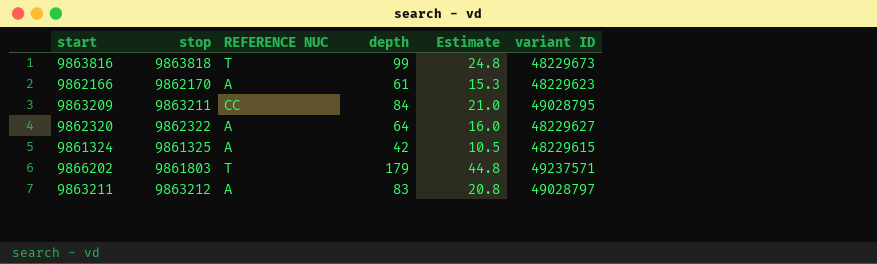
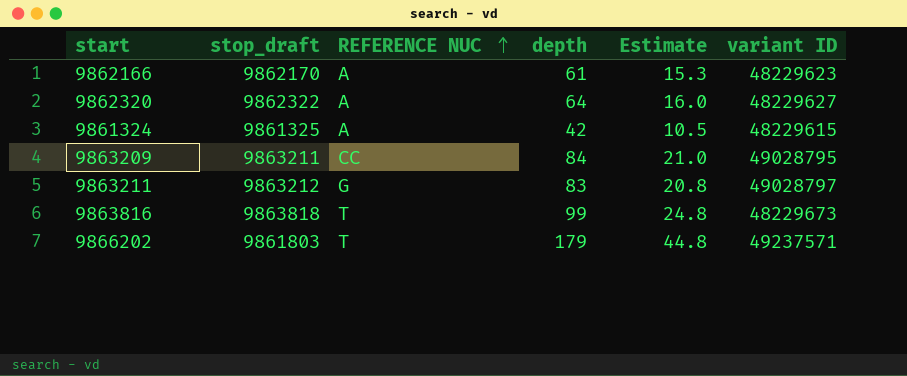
row order: none -> REFERENCE NUC ascending
column name: stop -> stop_draft
9863211 | REFERENCE NUC: A -> G

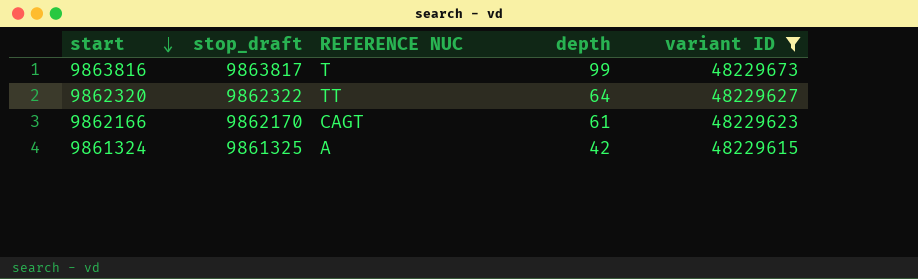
filter: none -> variant ID <= 48229673
row order: REFERENCE NUC ascending -> start descending
column Estimate | formula: [depth] * 0.25 -> none
9863816 | stop_draft: 9863818 -> 9863817
9862320 | REFERENCE NUC: A -> TT
9862166 | REFERENCE NUC: A -> CAGT

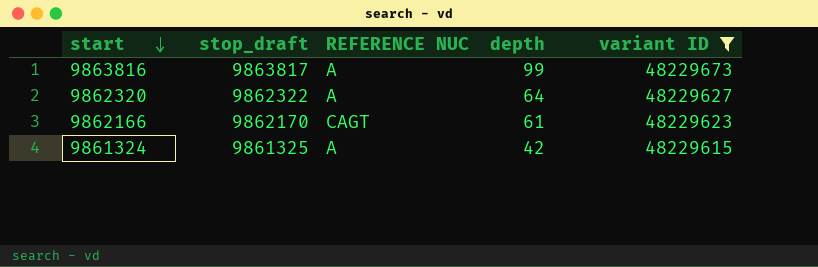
9863816 | REFERENCE NUC: T -> A
9862320 | REFERENCE NUC: TT -> A

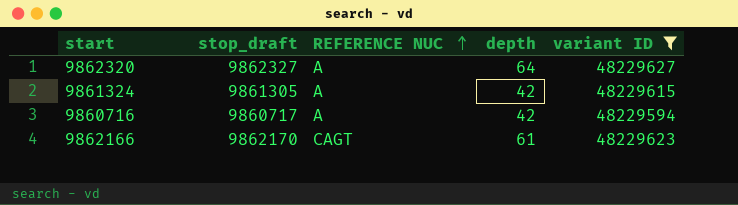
row order: start descending -> REFERENCE NUC ascending
row 9863816: 9863817 | A | 99 | 48229673 -> none
9862320 | stop_draft: 9862322 -> 9862327
9861324 | stop_draft: 9861325 -> 9861305
row 9860716: none -> 9860717 | A | 42 | 48229594

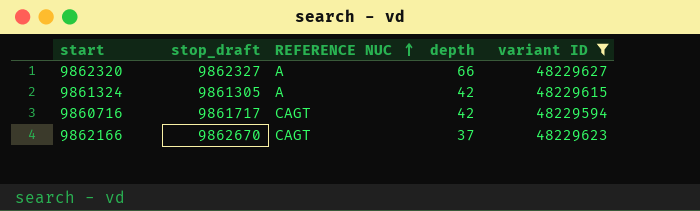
9862320 | depth: 64 -> 66
9860716 | stop_draft: 9860717 -> 9861717
9860716 | REFERENCE NUC: A -> CAGT
9862166 | stop_draft: 9862170 -> 9862670
9862166 | depth: 61 -> 37

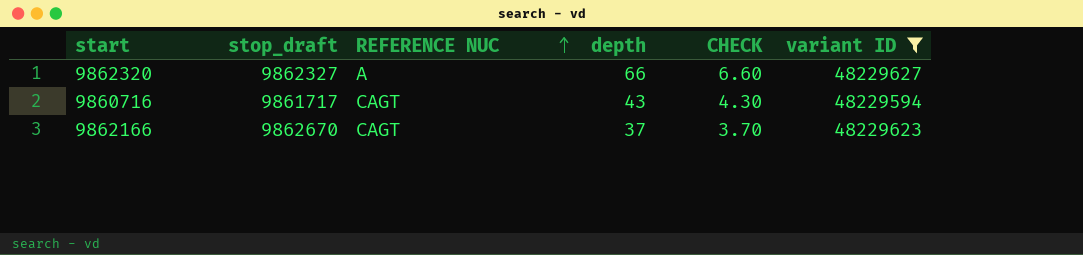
column CHECK | formula: none -> [depth] * 0.1
row 9861324: 9861305 | A | 42 | 48229615 -> none
9860716 | depth: 42 -> 43

